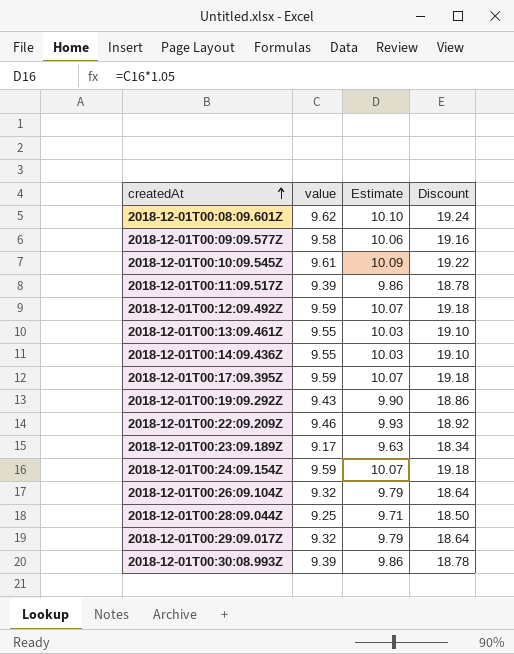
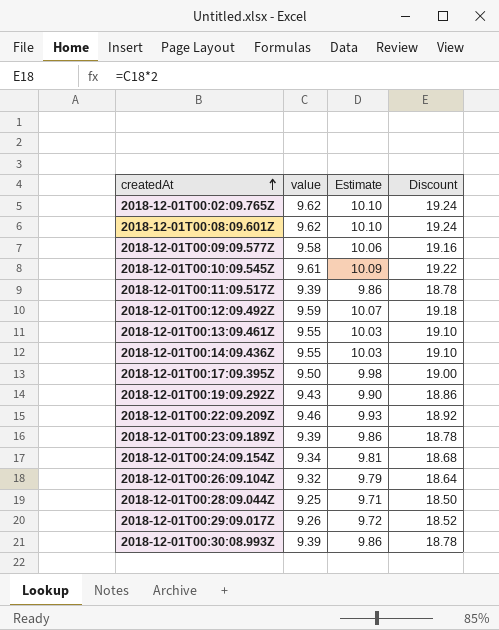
row 2018-12-01T00:02:09.765Z: none -> 9.62 | 10.10 | 19.24
2018-12-01T00:17:09.395Z | value: 9.59 -> 9.50
2018-12-01T00:17:09.395Z | Estimate: 10.07 -> 9.98
2018-12-01T00:17:09.395Z | Discount: 19.18 -> 19.00
2018-12-01T00:23:09.189Z | value: 9.17 -> 9.39
2018-12-01T00:23:09.189Z | Estimate: 9.63 -> 9.86
2018-12-01T00:23:09.189Z | Discount: 18.34 -> 18.78
2018-12-01T00:24:09.154Z | value: 9.59 -> 9.34
2018-12-01T00:24:09.154Z | Estimate: 10.07 -> 9.81
2018-12-01T00:24:09.154Z | Discount: 19.18 -> 18.68
2018-12-01T00:29:09.017Z | value: 9.32 -> 9.26
2018-12-01T00:29:09.017Z | Estimate: 9.79 -> 9.72
2018-12-01T00:29:09.017Z | Discount: 18.64 -> 18.52

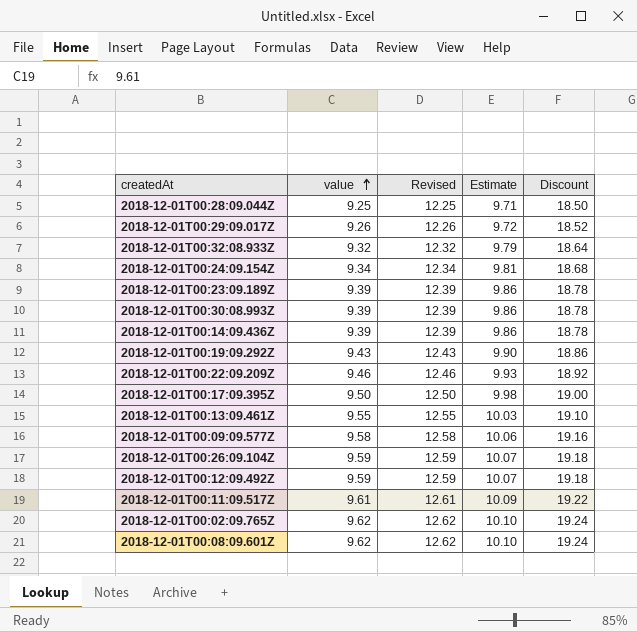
row order: createdAt ascending -> value ascending
column Revised | formula: none -> [value] + 3
row 2018-12-01T00:10:09.545Z: 9.61 | 10.09 | 19.22 -> none
row 2018-12-01T00:32:08.933Z: none -> 9.32 | 12.32 | 9.79 | 18.64
2018-12-01T00:14:09.436Z | value: 9.55 -> 9.39
2018-12-01T00:14:09.436Z | Estimate: 10.03 -> 9.86
2018-12-01T00:14:09.436Z | Discount: 19.10 -> 18.78
2018-12-01T00:26:09.104Z | value: 9.32 -> 9.59
2018-12-01T00:26:09.104Z | Estimate: 9.79 -> 10.07
2018-12-01T00:26:09.104Z | Discount: 18.64 -> 19.18
2018-12-01T00:11:09.517Z | value: 9.39 -> 9.61
2018-12-01T00:11:09.517Z | Estimate: 9.86 -> 10.09
2018-12-01T00:11:09.517Z | Discount: 18.78 -> 19.22

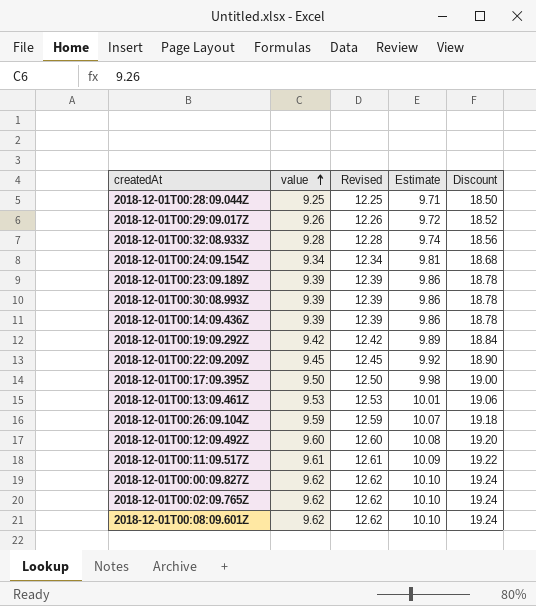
row 2018-12-01T00:09:09.577Z: 9.58 | 12.58 | 10.06 | 19.16 -> none
2018-12-01T00:32:08.933Z | value: 9.32 -> 9.28
2018-12-01T00:32:08.933Z | Revised: 12.32 -> 12.28
2018-12-01T00:32:08.933Z | Estimate: 9.79 -> 9.74
2018-12-01T00:32:08.933Z | Discount: 18.64 -> 18.56
2018-12-01T00:19:09.292Z | value: 9.43 -> 9.42
2018-12-01T00:19:09.292Z | Revised: 12.43 -> 12.42
2018-12-01T00:19:09.292Z | Estimate: 9.90 -> 9.89
2018-12-01T00:19:09.292Z | Discount: 18.86 -> 18.84
2018-12-01T00:22:09.209Z | value: 9.46 -> 9.45
2018-12-01T00:22:09.209Z | Revised: 12.46 -> 12.45
2018-12-01T00:22:09.209Z | Estimate: 9.93 -> 9.92
2018-12-01T00:22:09.209Z | Discount: 18.92 -> 18.90
2018-12-01T00:13:09.461Z | value: 9.55 -> 9.53
2018-12-01T00:13:09.461Z | Revised: 12.55 -> 12.53
2018-12-01T00:13:09.461Z | Estimate: 10.03 -> 10.01
2018-12-01T00:13:09.461Z | Discount: 19.10 -> 19.06
2018-12-01T00:12:09.492Z | value: 9.59 -> 9.60
2018-12-01T00:12:09.492Z | Revised: 12.59 -> 12.60
2018-12-01T00:12:09.492Z | Estimate: 10.07 -> 10.08
2018-12-01T00:12:09.492Z | Discount: 19.18 -> 19.20
row 2018-12-01T00:00:09.827Z: none -> 9.62 | 12.62 | 10.10 | 19.24

